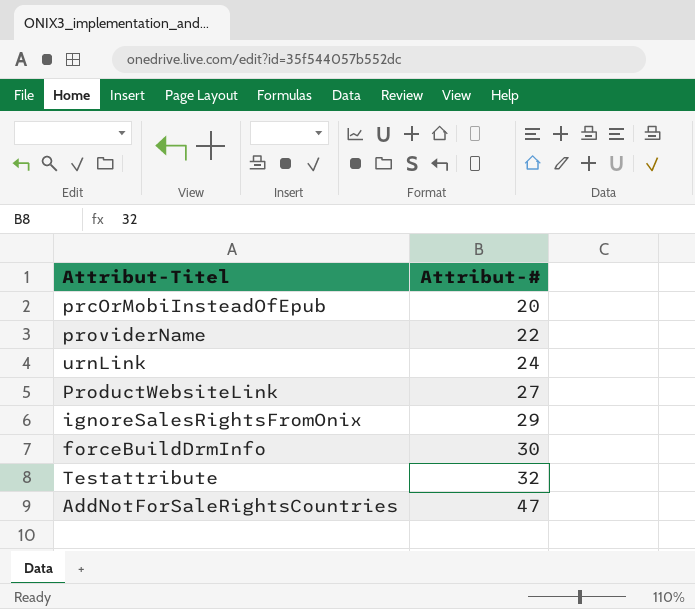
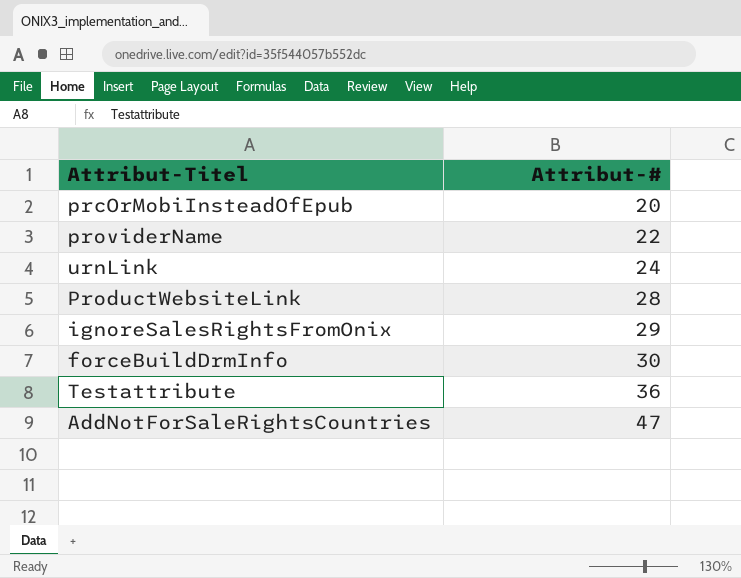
ProductWebsiteLink | Attribut-#: 27 -> 28
Testattribute | Attribut-#: 32 -> 36

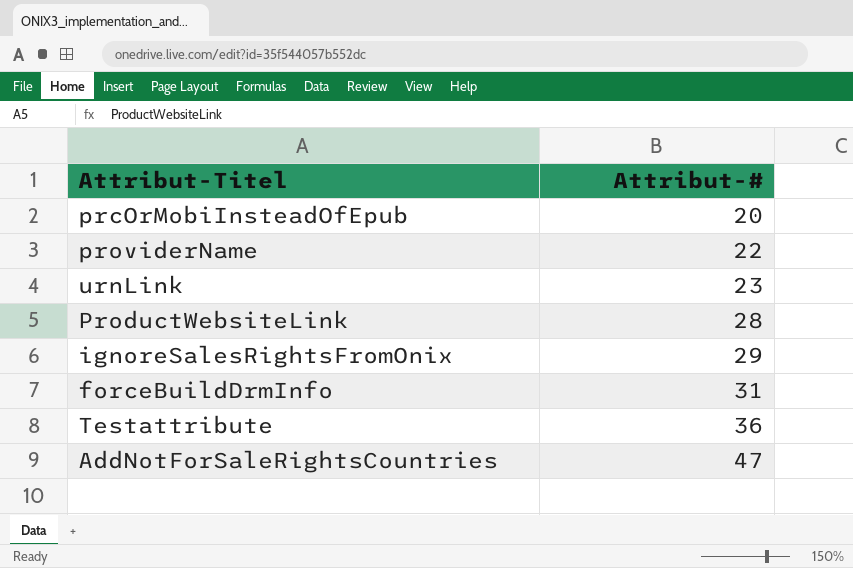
urnLink | Attribut-#: 24 -> 23
forceBuildDrmInfo | Attribut-#: 30 -> 31

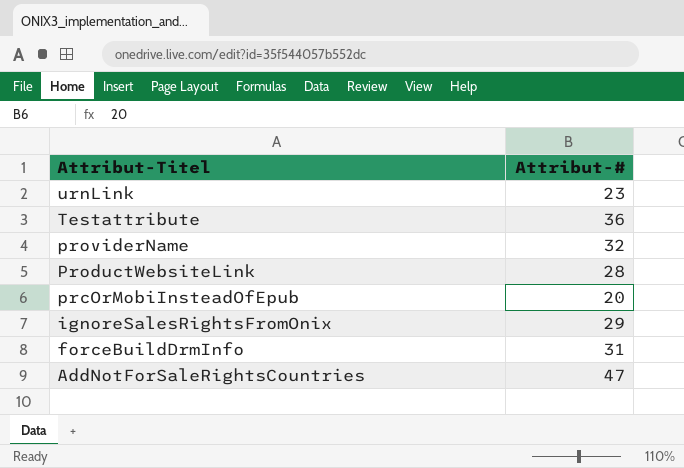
row order: Attribut-# ascending -> Attribut-Titel descending
providerName | Attribut-#: 22 -> 32

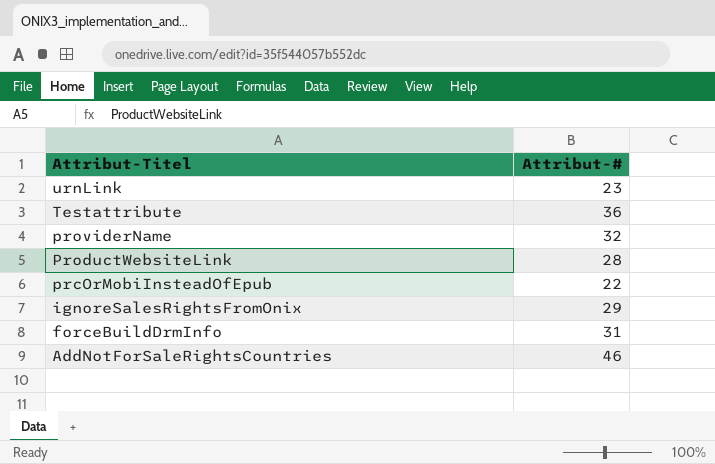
prcOrMobiInsteadOfEpub | Attribut-#: 20 -> 22
AddNotForSaleRightsCountries | Attribut-#: 47 -> 46

